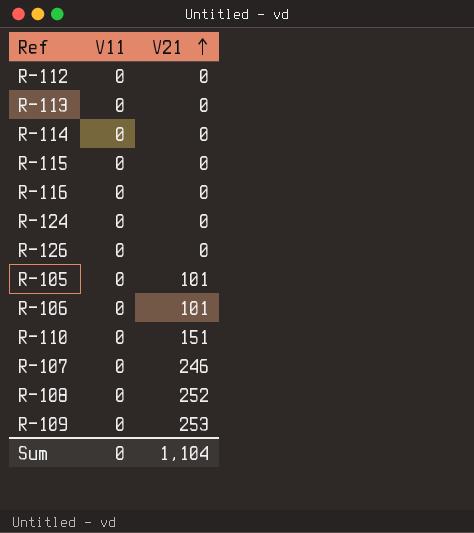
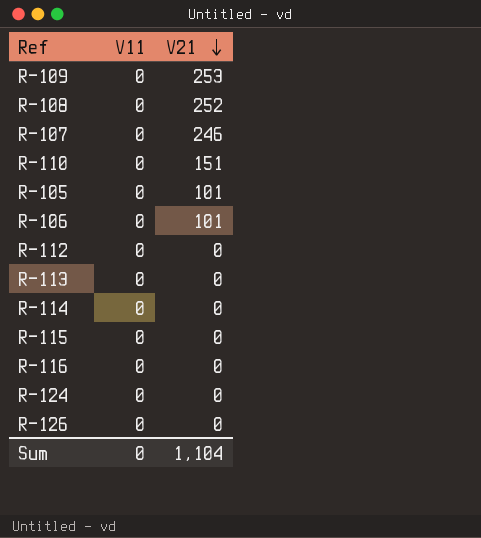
row order: V21 ascending -> V21 descending

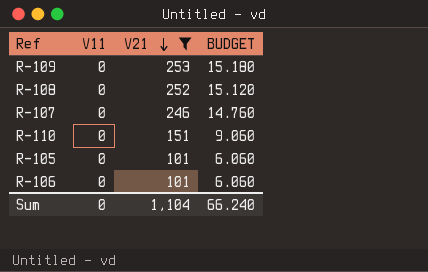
filter: none -> V21 != 0
column BUDGET | formula: none -> [V21] * 0.06

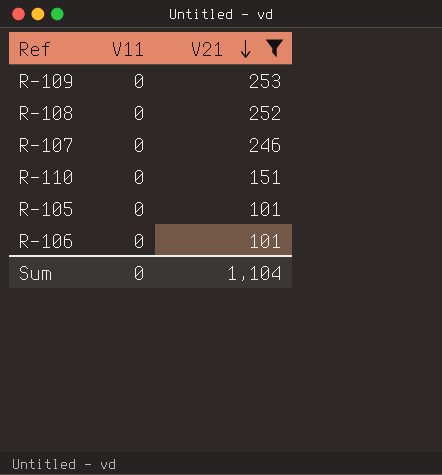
column BUDGET | formula: [V21] * 0.06 -> none

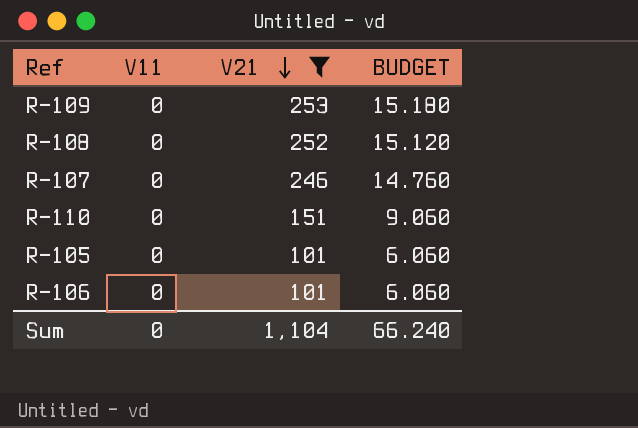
column BUDGET | formula: none -> [V21] * 0.06

